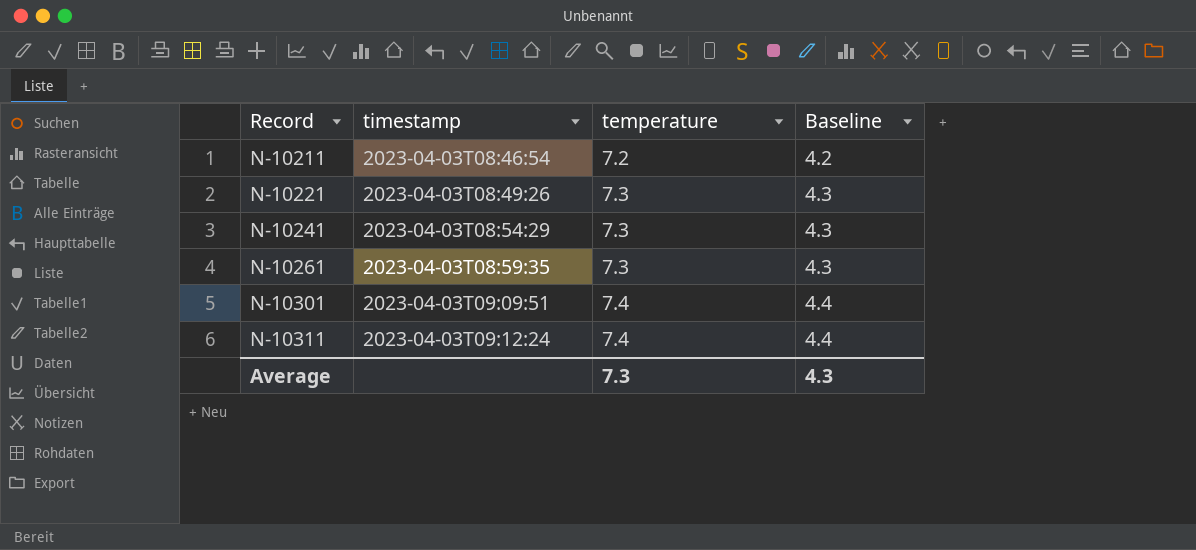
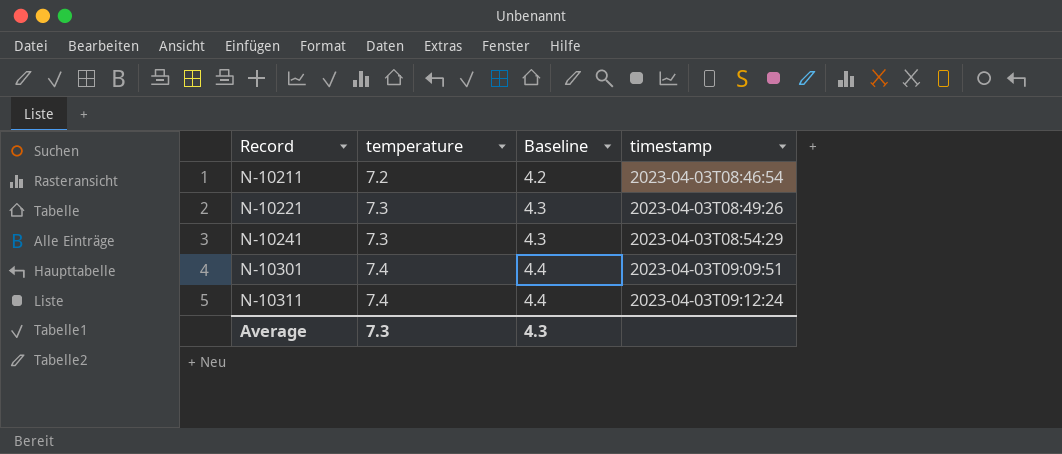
column timestamp | position: 2 -> 4
row N-10261: 2023-04-03T08:59:35 | 7.3 | 4.3 -> none

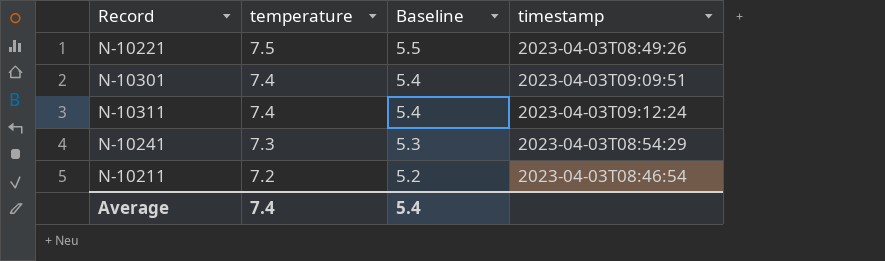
row order: Record ascending -> temperature descending
column Baseline | formula: [temperature] - 3 -> [temperature] - 2
N-10221 | temperature: 7.3 -> 7.5
Average | temperature: 7.3 -> 7.4
Average | Baseline: 4.3 -> 5.4

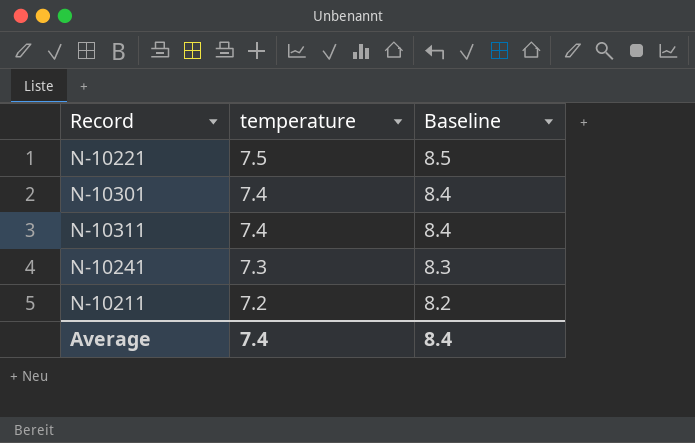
column timestamp | position: 4 -> none
column Baseline | formula: [temperature] - 2 -> [temperature] + 1
Average | Baseline: 5.4 -> 8.4

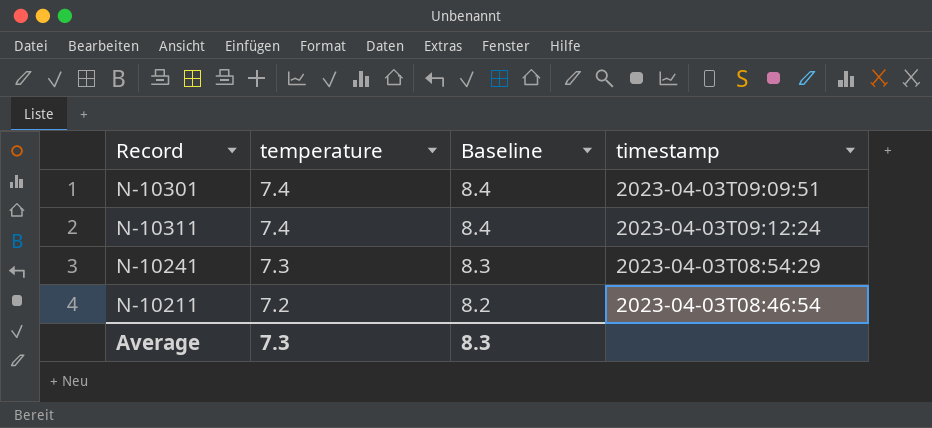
column timestamp | position: none -> 4
row N-10221: 7.5 | 8.5 -> none
Average | temperature: 7.4 -> 7.3
Average | Baseline: 8.4 -> 8.3

